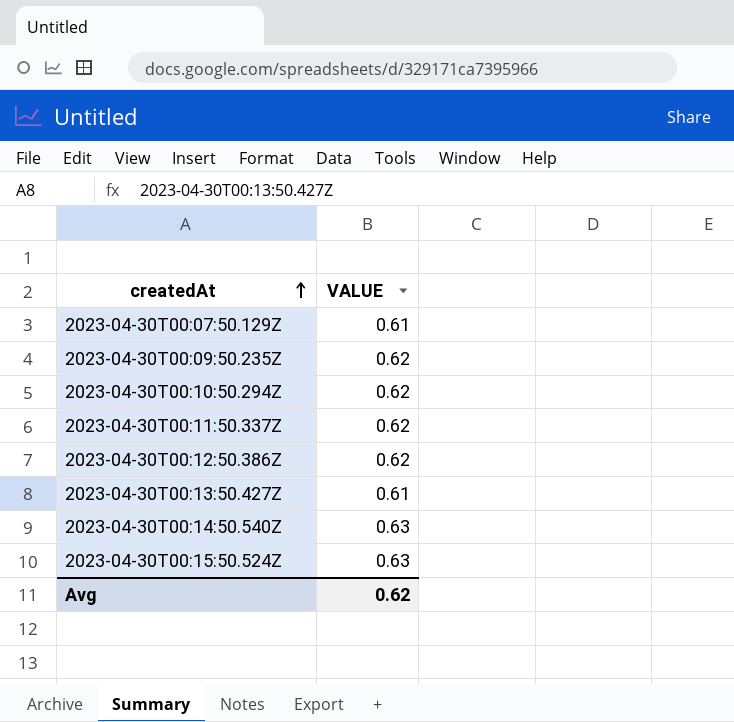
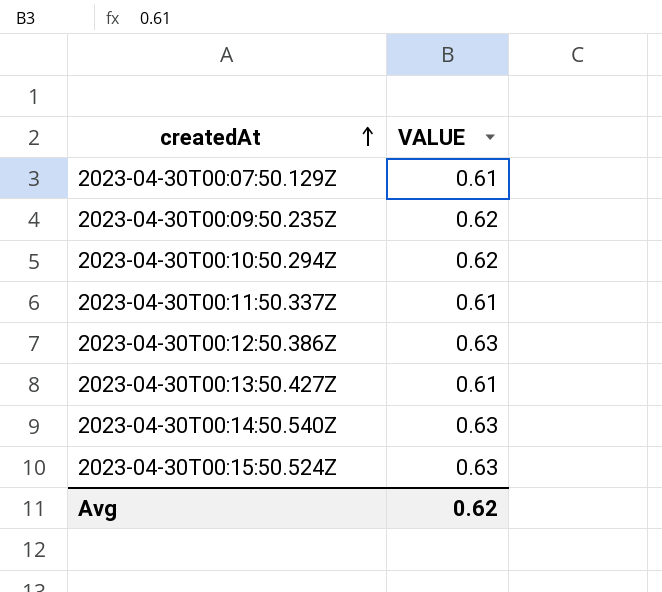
2023-04-30T00:11:50.337Z | VALUE: 0.62 -> 0.61
2023-04-30T00:12:50.386Z | VALUE: 0.62 -> 0.63

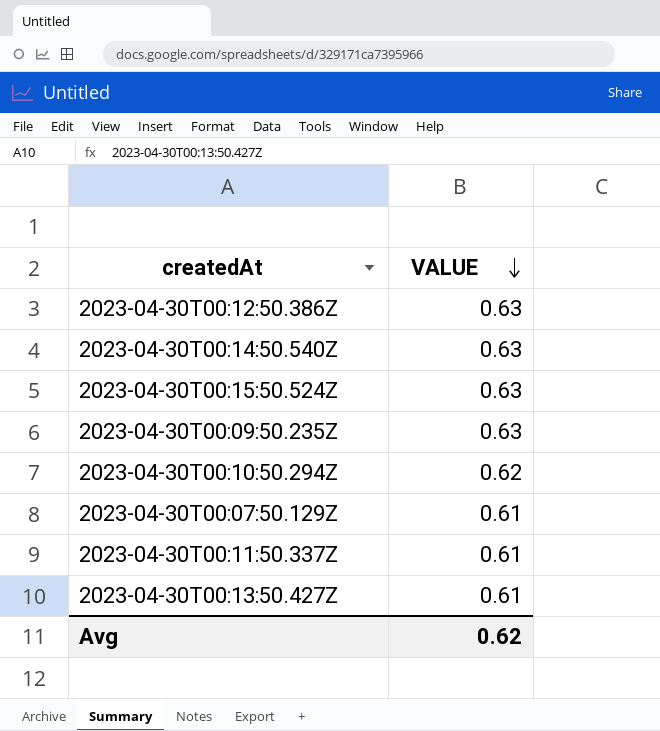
row order: createdAt ascending -> VALUE descending
2023-04-30T00:09:50.235Z | VALUE: 0.62 -> 0.63

